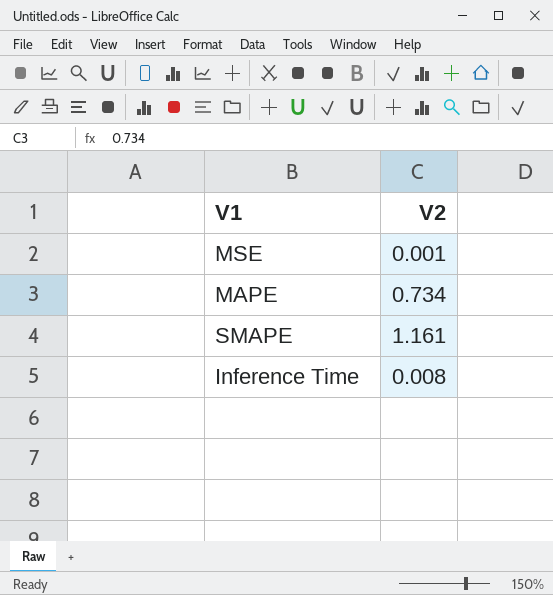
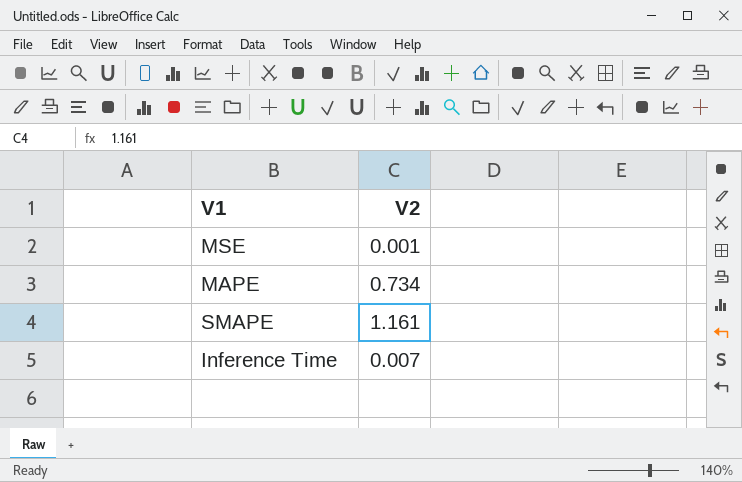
Inference Time | V2: 0.008 -> 0.007

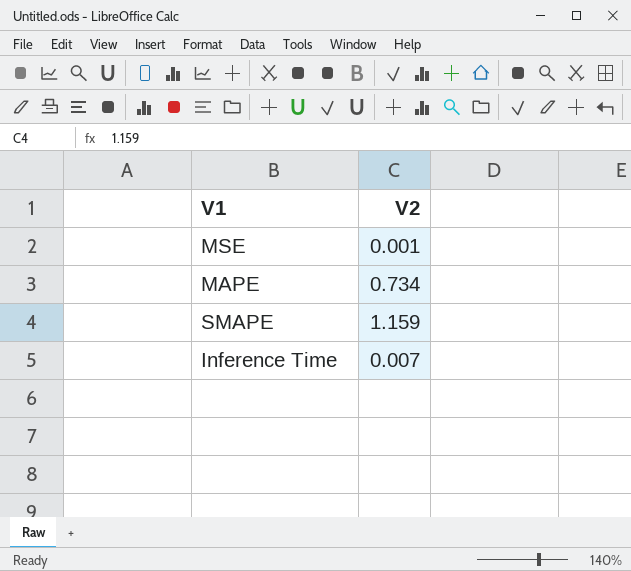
SMAPE | V2: 1.161 -> 1.159

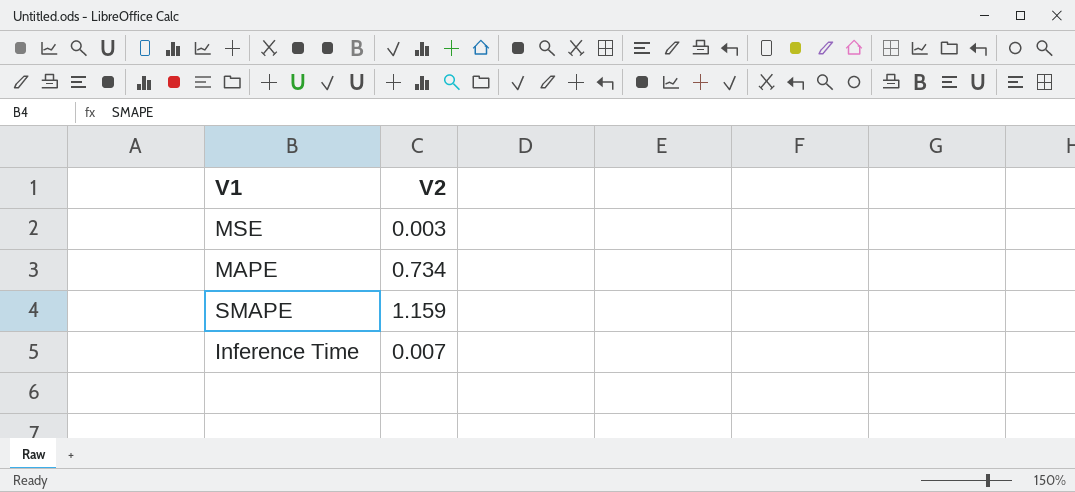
MSE | V2: 0.001 -> 0.003

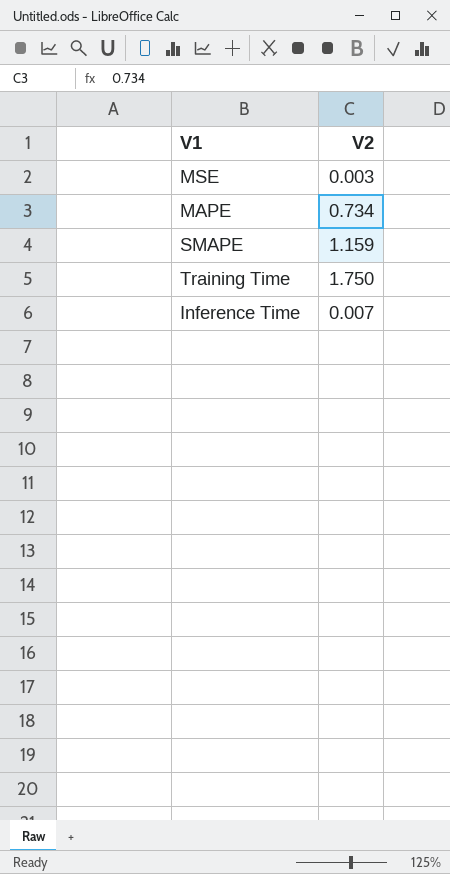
row Training Time: none -> 1.750

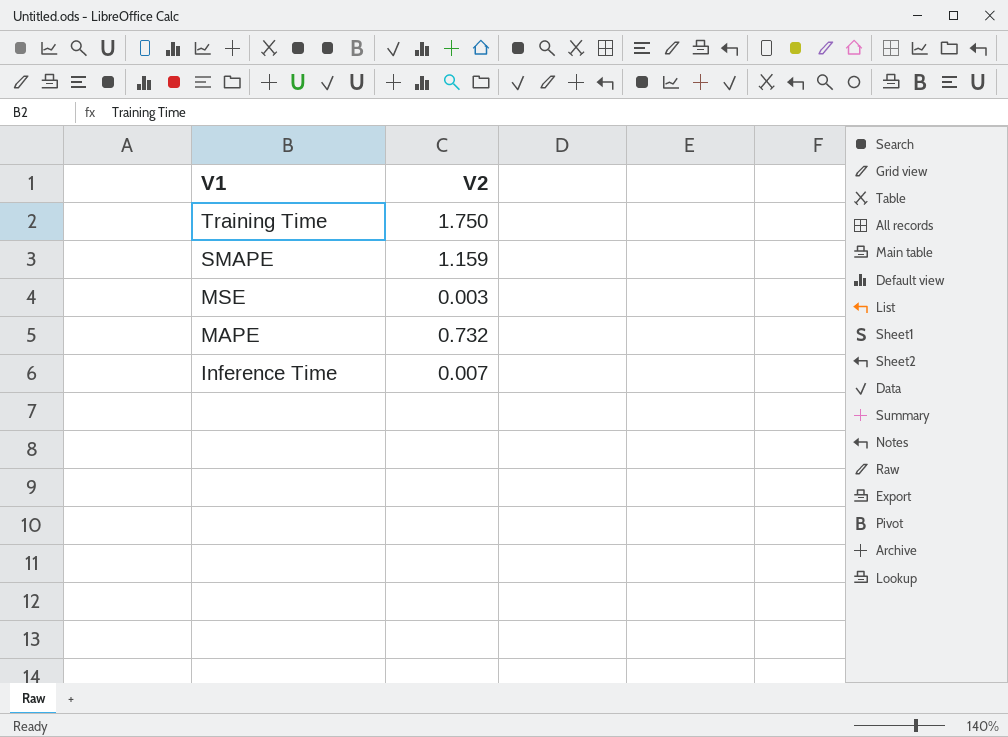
row order: none -> V1 descending
MAPE | V2: 0.734 -> 0.732

